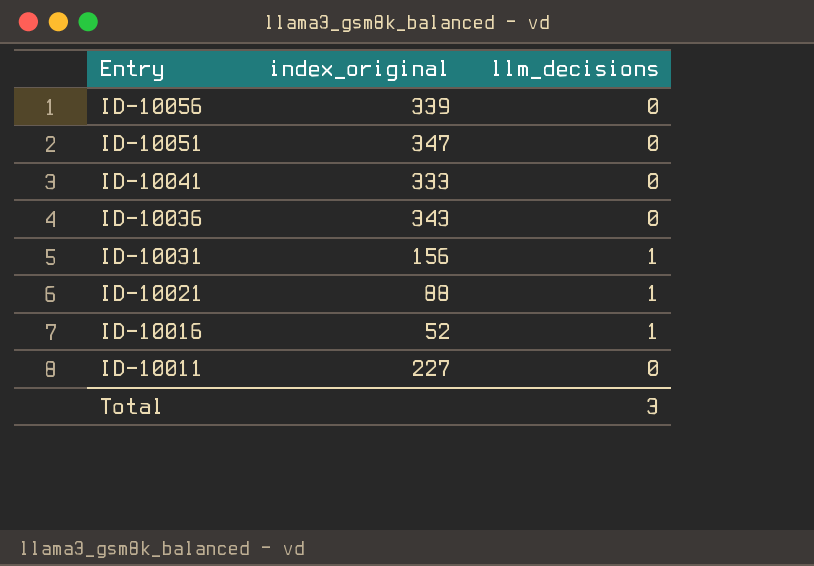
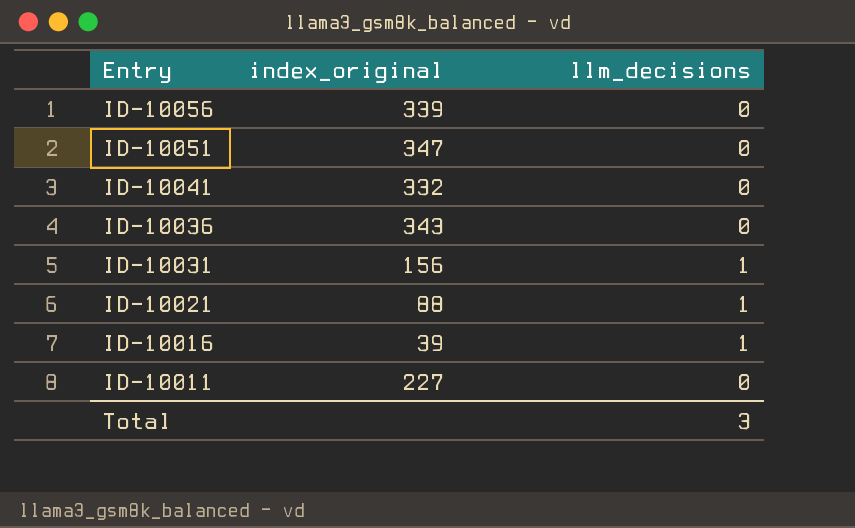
ID-10041 | index_original: 333 -> 332
ID-10016 | index_original: 52 -> 39

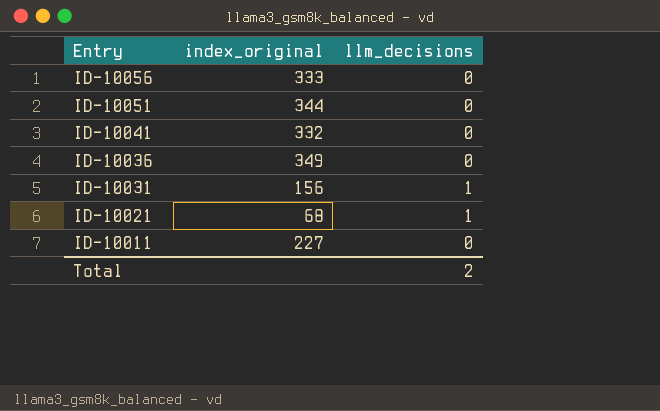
row ID-10016: 39 | 1 -> none
ID-10056 | index_original: 339 -> 333
ID-10051 | index_original: 347 -> 344
ID-10036 | index_original: 343 -> 349
ID-10021 | index_original: 88 -> 68
Total | llm_decisions: 3 -> 2

